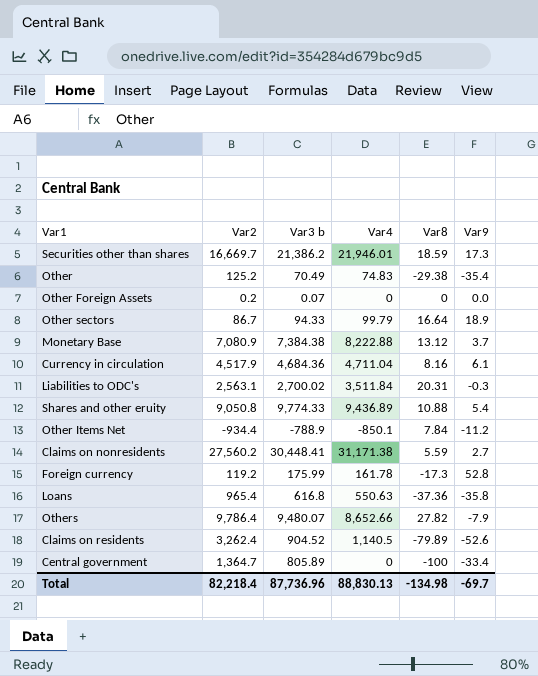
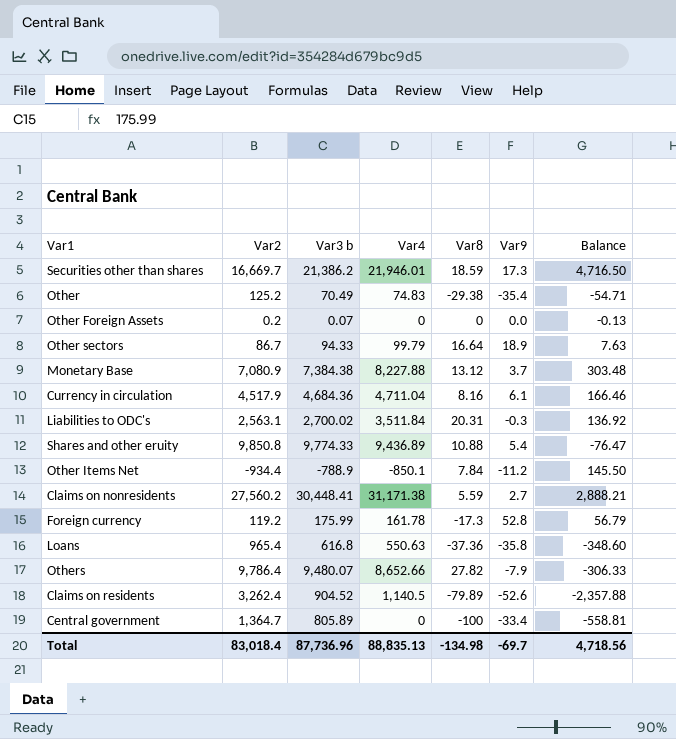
column Balance | formula: none -> [Var3 b] - [Var2]
Monetary Base | Var4: 8,222.88 -> 8,227.88
Shares and other eruity | Var2: 9,050.8 -> 9,850.8
Total | Var2: 82,218.4 -> 83,018.4
Total | Var4: 88,830.13 -> 88,835.13

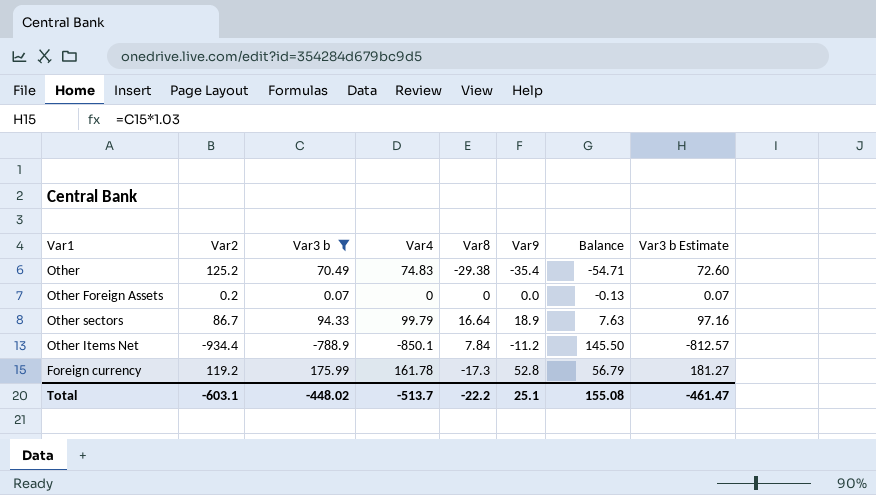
filter: none -> Var3 b <= 175.99
column Var3 b Estimate | formula: none -> [Var3 b] * 1.03
Total | Var2: 83,018.4 -> -603.1
Total | Var3 b: 87,736.96 -> -448.02
Total | Var4: 88,835.13 -> -513.7
Total | Var8: -134.98 -> -22.2
Total | Var9: -69.7 -> 25.1
Total | Balance: 4,718.56 -> 155.08

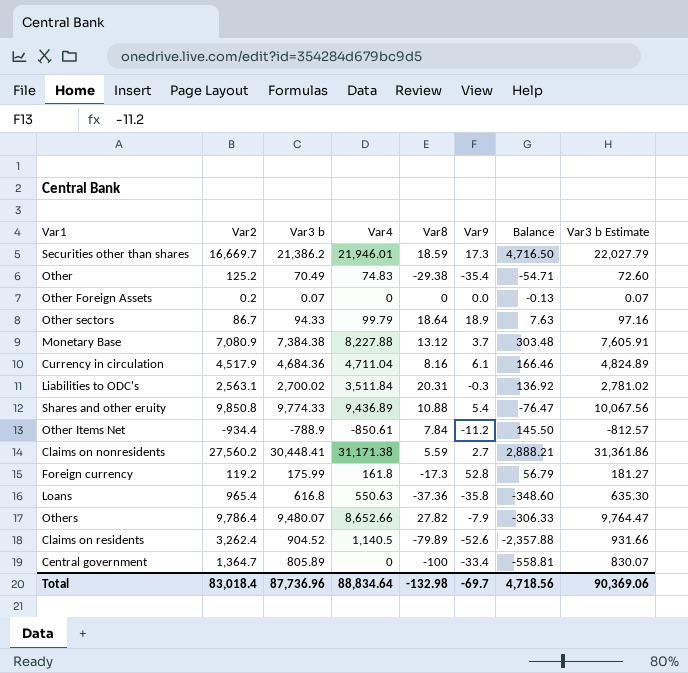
filter: Var3 b <= 175.99 -> none
Other sectors | Var8: 16.64 -> 18.64
Other Items Net | Var4: -850.1 -> -850.61
Foreign currency | Var4: 161.78 -> 161.8
Total | Var2: -603.1 -> 83,018.4
Total | Var3 b: -448.02 -> 87,736.96
Total | Var4: -513.7 -> 88,834.64
Total | Var8: -22.2 -> -132.98
Total | Var9: 25.1 -> -69.7
Total | Balance: 155.08 -> 4,718.56
Total | Var3 b Estimate: -461.47 -> 90,369.06

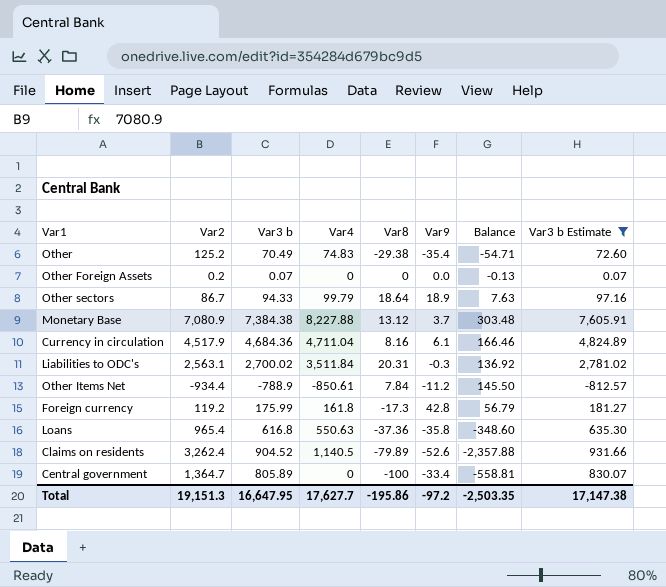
filter: none -> Var3 b Estimate <= 7,605.91
Foreign currency | Var9: 52.8 -> 42.8
Total | Var2: 83,018.4 -> 19,151.3
Total | Var3 b: 87,736.96 -> 16,647.95
Total | Var4: 88,834.64 -> 17,627.7
Total | Var8: -132.98 -> -195.86
Total | Var9: -69.7 -> -97.2
Total | Balance: 4,718.56 -> -2,503.35
Total | Var3 b Estimate: 90,369.06 -> 17,147.38

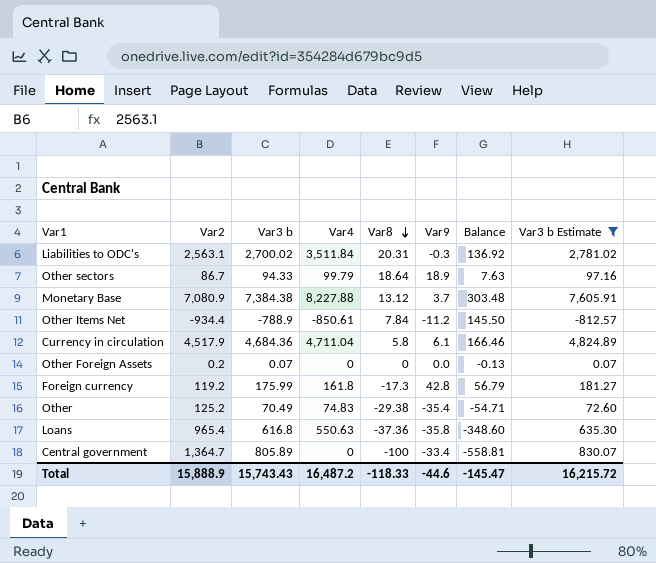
row order: none -> Var8 descending
row Claims on residents: 3,262.4 | 904.52 | 1,140.5 | -79.89 | -52.6 | -2,357.88 | 931.66 -> none
Currency in circulation | Var8: 8.16 -> 5.8
Total | Var2: 19,151.3 -> 15,888.9
Total | Var3 b: 16,647.95 -> 15,743.43
Total | Var4: 17,627.7 -> 16,487.2
Total | Var8: -195.86 -> -118.33
Total | Var9: -97.2 -> -44.6
Total | Balance: -2,503.35 -> -145.47
Total | Var3 b Estimate: 17,147.38 -> 16,215.72

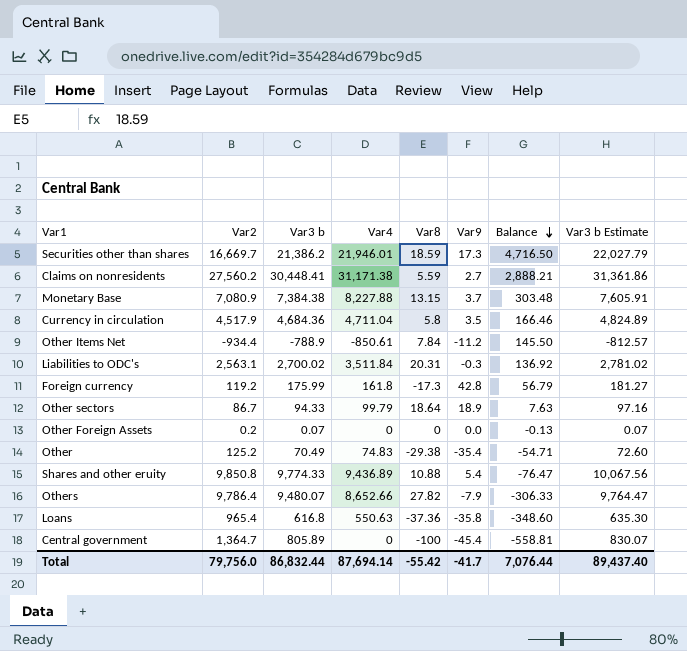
filter: Var3 b Estimate <= 7,605.91 -> none
row order: Var8 descending -> Balance descending
Monetary Base | Var8: 13.12 -> 13.15
Currency in circulation | Var9: 6.1 -> 3.5
Central government | Var9: -33.4 -> -45.4
Total | Var2: 15,888.9 -> 79,756.0
Total | Var3 b: 15,743.43 -> 86,832.44
Total | Var4: 16,487.2 -> 87,694.14
Total | Var8: -118.33 -> -55.42
Total | Var9: -44.6 -> -41.7
Total | Balance: -145.47 -> 7,076.44
Total | Var3 b Estimate: 16,215.72 -> 89,437.40

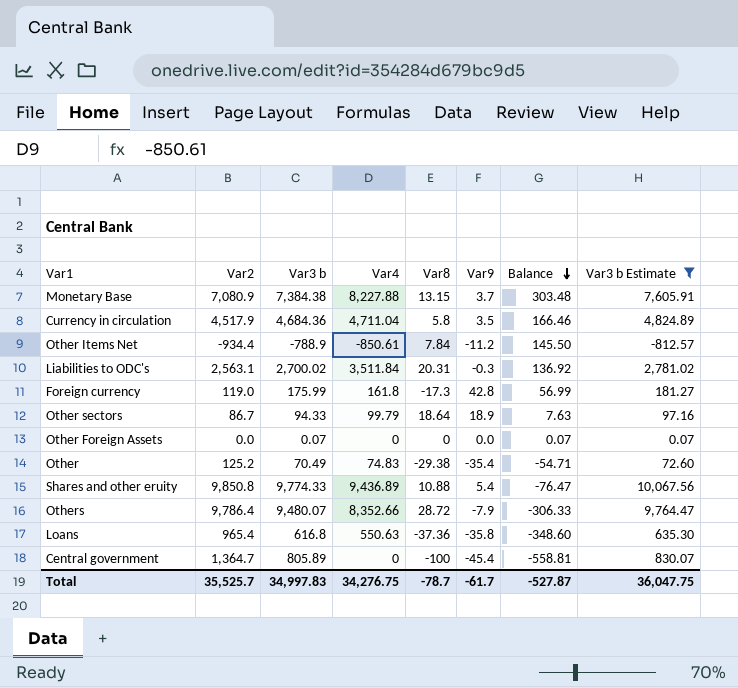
filter: none -> Var3 b Estimate <= 10,067.56
Foreign currency | Var2: 119.2 -> 119.0
Foreign currency | Balance: 56.79 -> 56.99
Other Foreign Assets | Var2: 0.2 -> 0.0
Other Foreign Assets | Balance: -0.13 -> 0.07
Others | Var4: 8,652.66 -> 8,352.66
Others | Var8: 27.82 -> 28.72
Total | Var2: 79,756.0 -> 35,525.7
Total | Var3 b: 86,832.44 -> 34,997.83
Total | Var4: 87,694.14 -> 34,276.75
Total | Var8: -55.42 -> -78.7
Total | Var9: -41.7 -> -61.7
Total | Balance: 7,076.44 -> -527.87
Total | Var3 b Estimate: 89,437.40 -> 36,047.75

